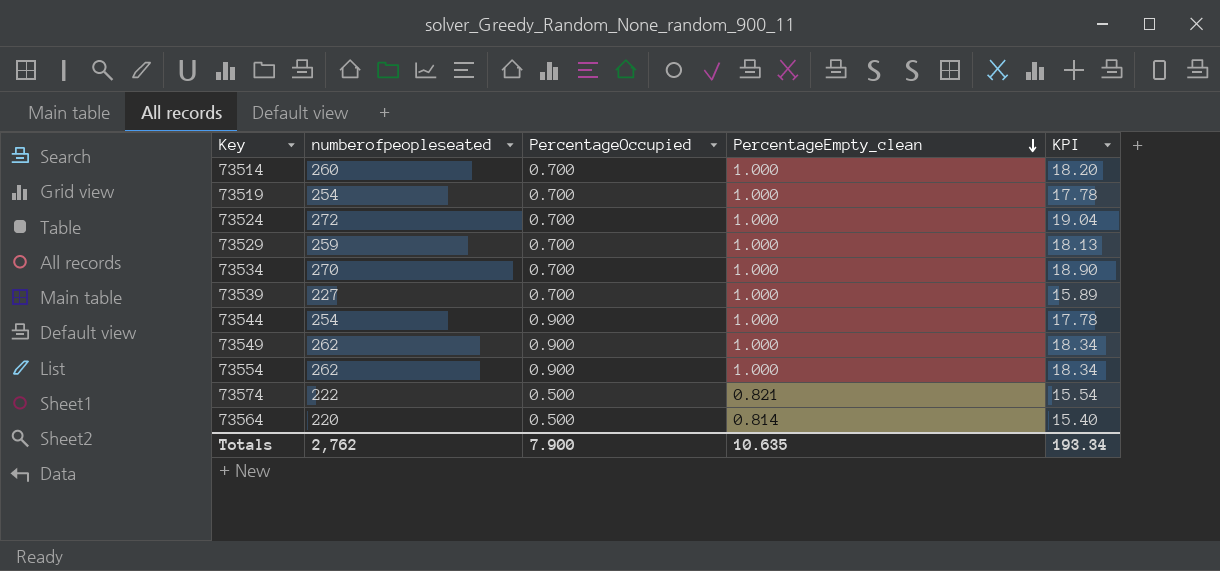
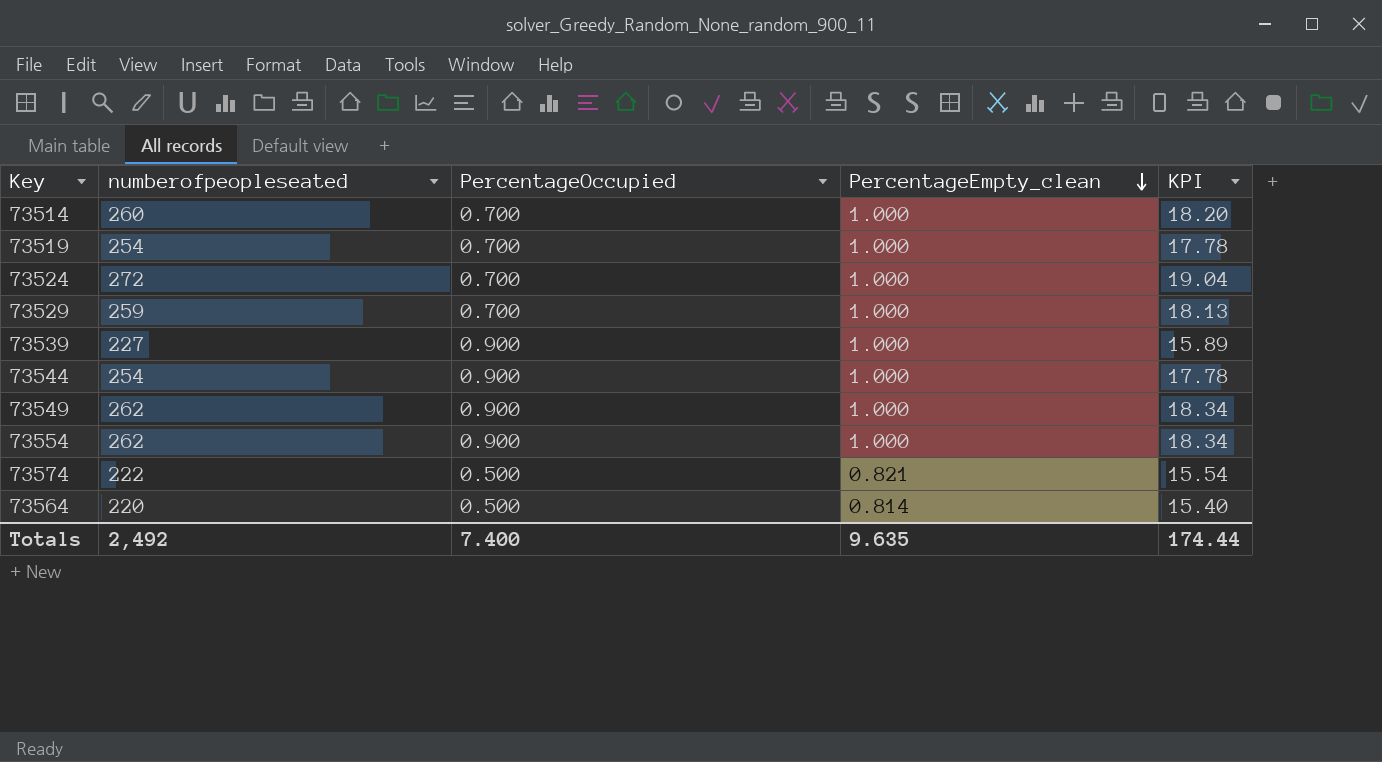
row 73534: 270 | 0.700 | 1.000 | 18.90 -> none
73539 | PercentageOccupied: 0.700 -> 0.900
Totals | numberofpeopleseated: 2,762 -> 2,492
Totals | PercentageOccupied: 7.900 -> 7.400
Totals | PercentageEmpty_clean: 10.635 -> 9.635
Totals | KPI: 193.34 -> 174.44

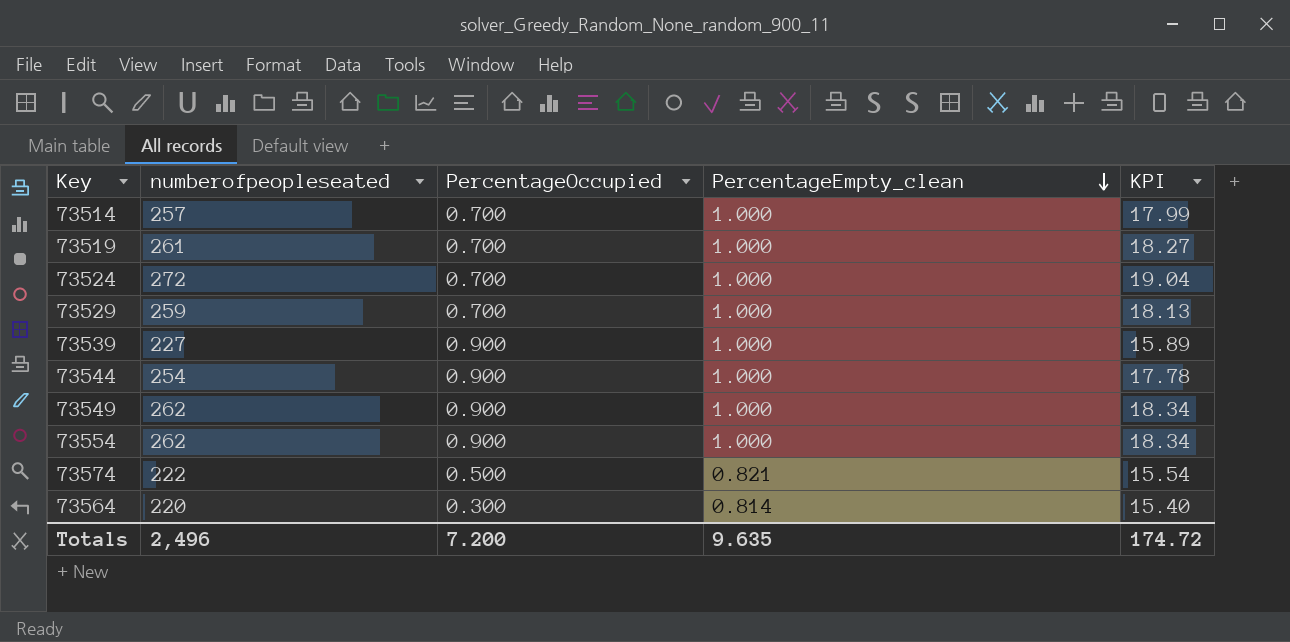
73514 | numberofpeopleseated: 260 -> 257
73514 | KPI: 18.20 -> 17.99
73519 | numberofpeopleseated: 254 -> 261
73519 | KPI: 17.78 -> 18.27
73564 | PercentageOccupied: 0.500 -> 0.300
Totals | numberofpeopleseated: 2,492 -> 2,496
Totals | PercentageOccupied: 7.400 -> 7.200
Totals | KPI: 174.44 -> 174.72

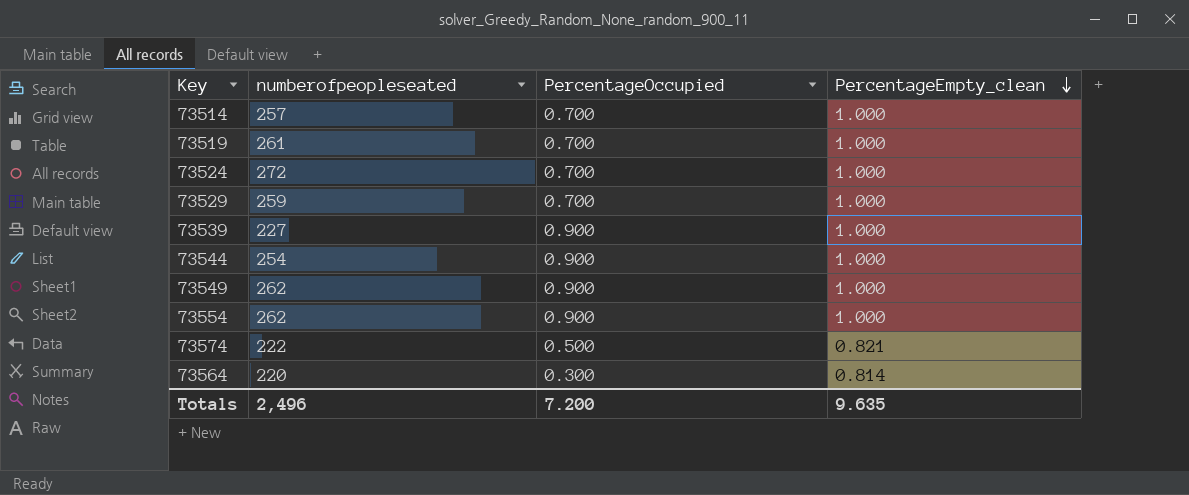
column KPI | formula: [numberofpeopleseated] * 0.07 -> none

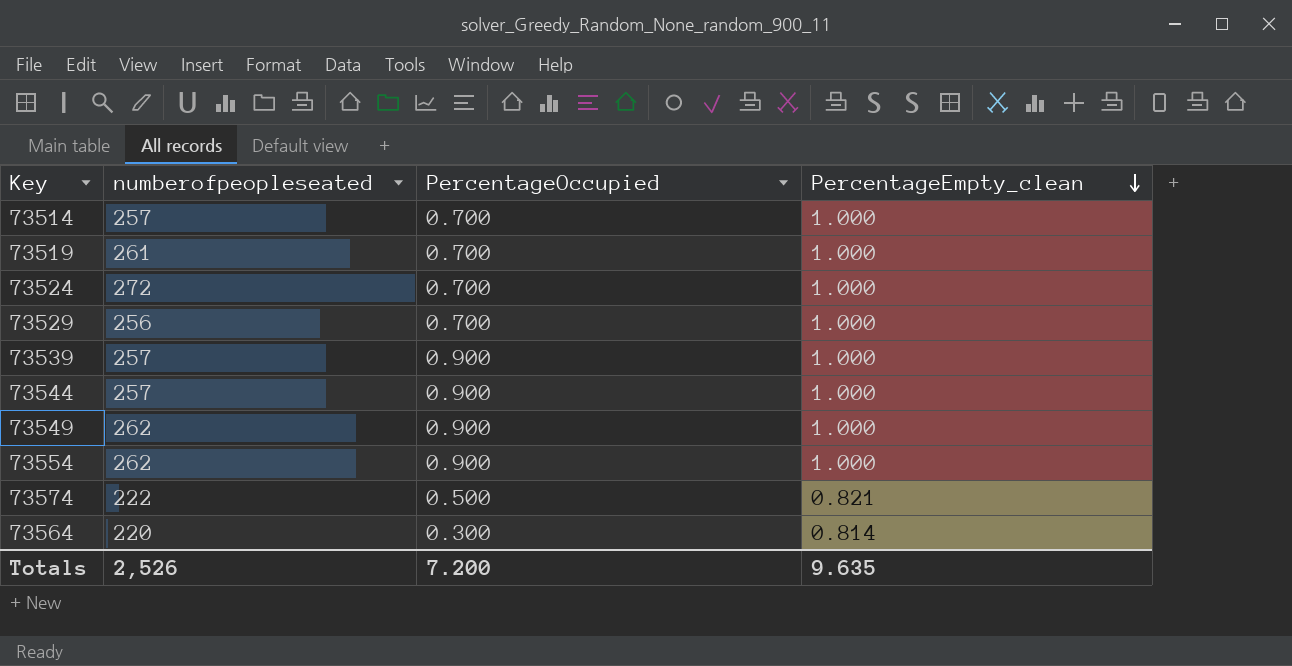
73529 | numberofpeopleseated: 259 -> 256
73539 | numberofpeopleseated: 227 -> 257
73544 | numberofpeopleseated: 254 -> 257
Totals | numberofpeopleseated: 2,496 -> 2,526

